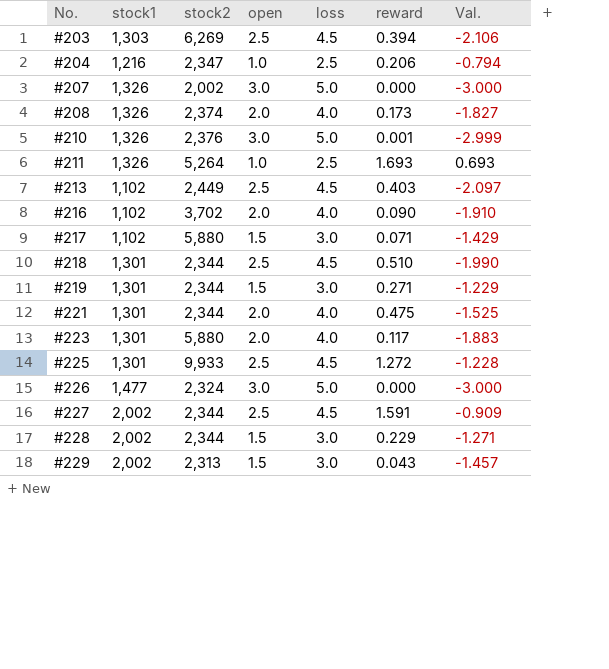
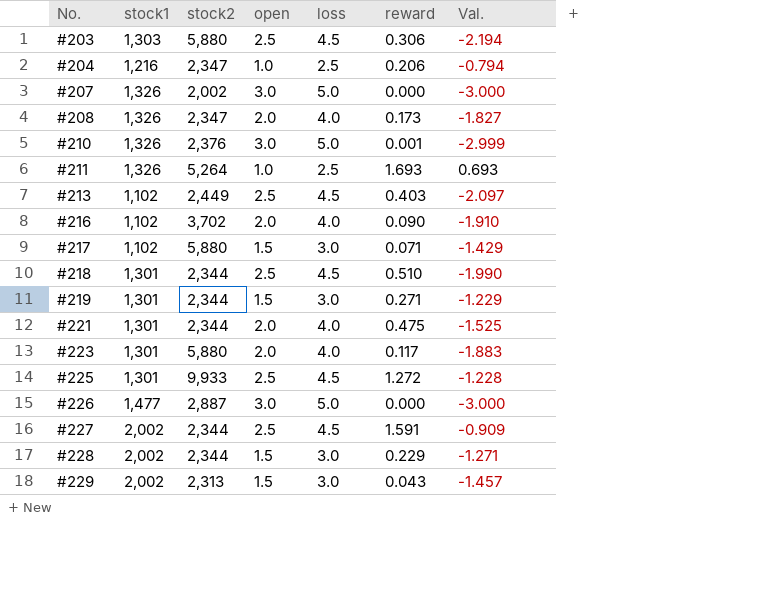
#203 | stock2: 6,269 -> 5,880
#203 | reward: 0.394 -> 0.306
#203 | Val.: -2.106 -> -2.194
#208 | stock2: 2,374 -> 2,347
#226 | stock2: 2,324 -> 2,887

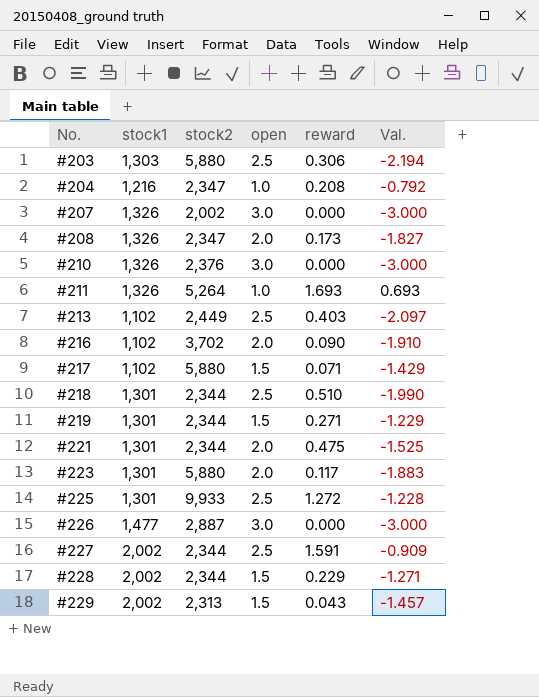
column loss | position: 5 -> none
#204 | reward: 0.206 -> 0.208
#204 | Val.: -0.794 -> -0.792
#210 | reward: 0.001 -> 0.000
#210 | Val.: -2.999 -> -3.000

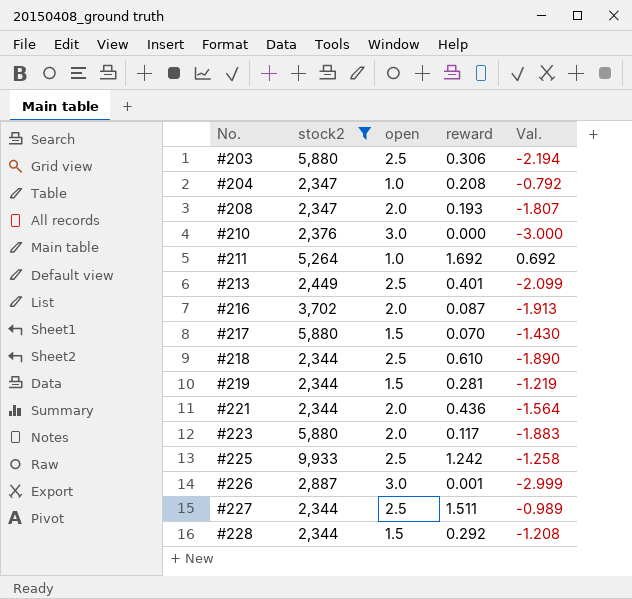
filter: none -> stock2 >= 2,344
column stock1 | position: 2 -> none
#208 | reward: 0.173 -> 0.193
#208 | Val.: -1.827 -> -1.807
#211 | reward: 1.693 -> 1.692
#211 | Val.: 0.693 -> 0.692
#213 | reward: 0.403 -> 0.401
#213 | Val.: -2.097 -> -2.099
#216 | reward: 0.090 -> 0.087
#216 | Val.: -1.910 -> -1.913
#217 | reward: 0.071 -> 0.070
#217 | Val.: -1.429 -> -1.430
#218 | reward: 0.510 -> 0.610
#218 | Val.: -1.990 -> -1.890
#219 | reward: 0.271 -> 0.281
#219 | Val.: -1.229 -> -1.219
#221 | reward: 0.475 -> 0.436
#221 | Val.: -1.525 -> -1.564
#225 | reward: 1.272 -> 1.242
#225 | Val.: -1.228 -> -1.258
#226 | reward: 0.000 -> 0.001
#226 | Val.: -3.000 -> -2.999
#227 | reward: 1.591 -> 1.511
#227 | Val.: -0.909 -> -0.989
#228 | reward: 0.229 -> 0.292
#228 | Val.: -1.271 -> -1.208

